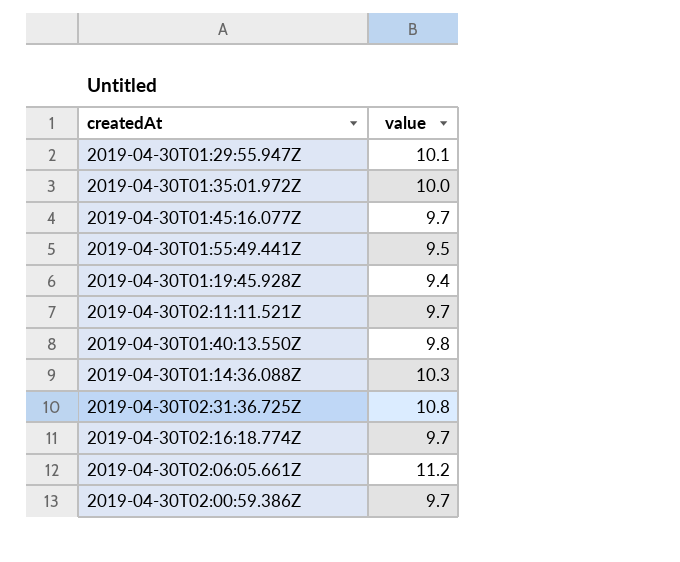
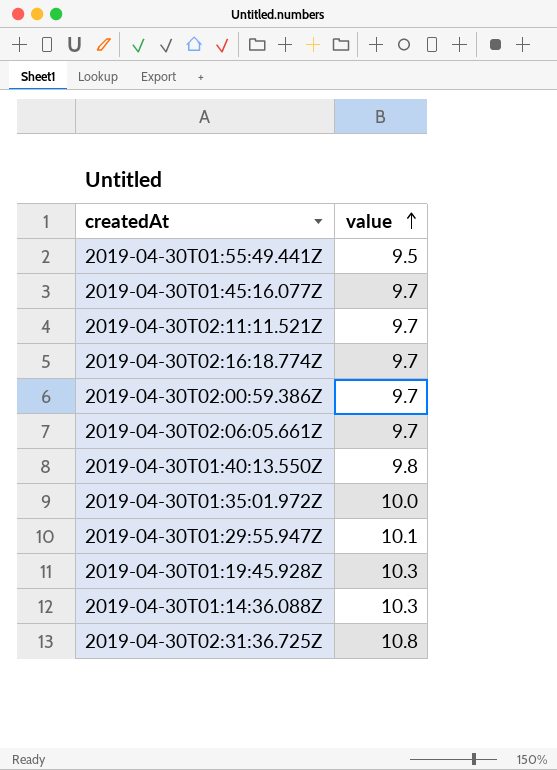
row order: none -> value ascending
2019-04-30T02:06:05.661Z | value: 11.2 -> 9.7
2019-04-30T01:19:45.928Z | value: 9.4 -> 10.3

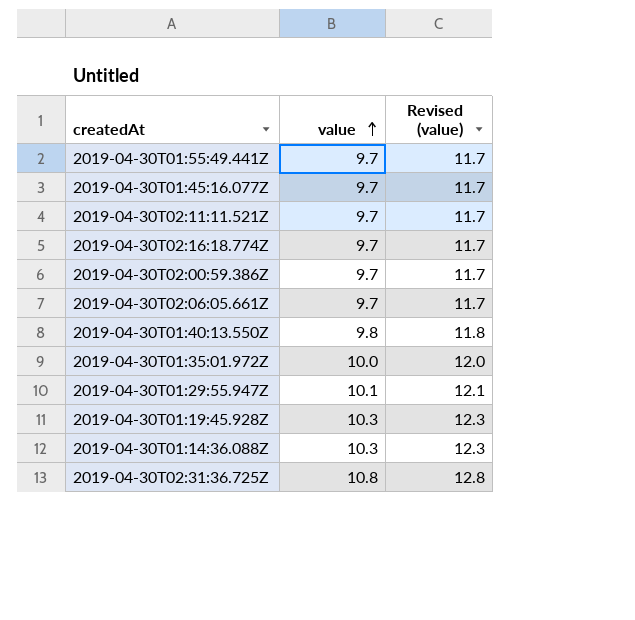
column Revised (value) | formula: none -> [value] + 2
2019-04-30T01:55:49.441Z | value: 9.5 -> 9.7

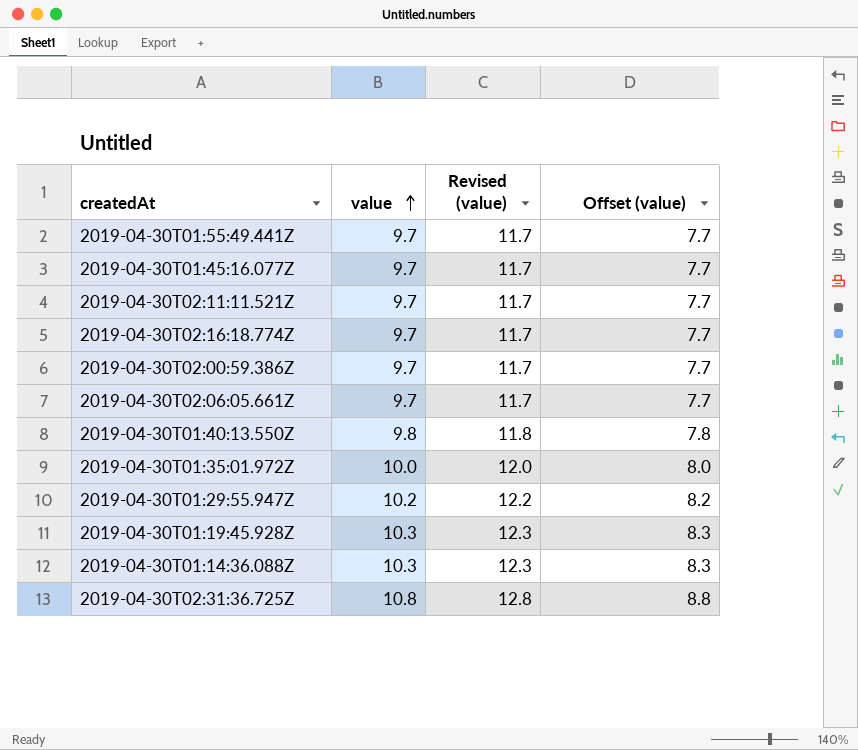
column Offset (value) | formula: none -> [value] - 2
2019-04-30T01:29:55.947Z | value: 10.1 -> 10.2
2019-04-30T01:29:55.947Z | Revised (value): 12.1 -> 12.2

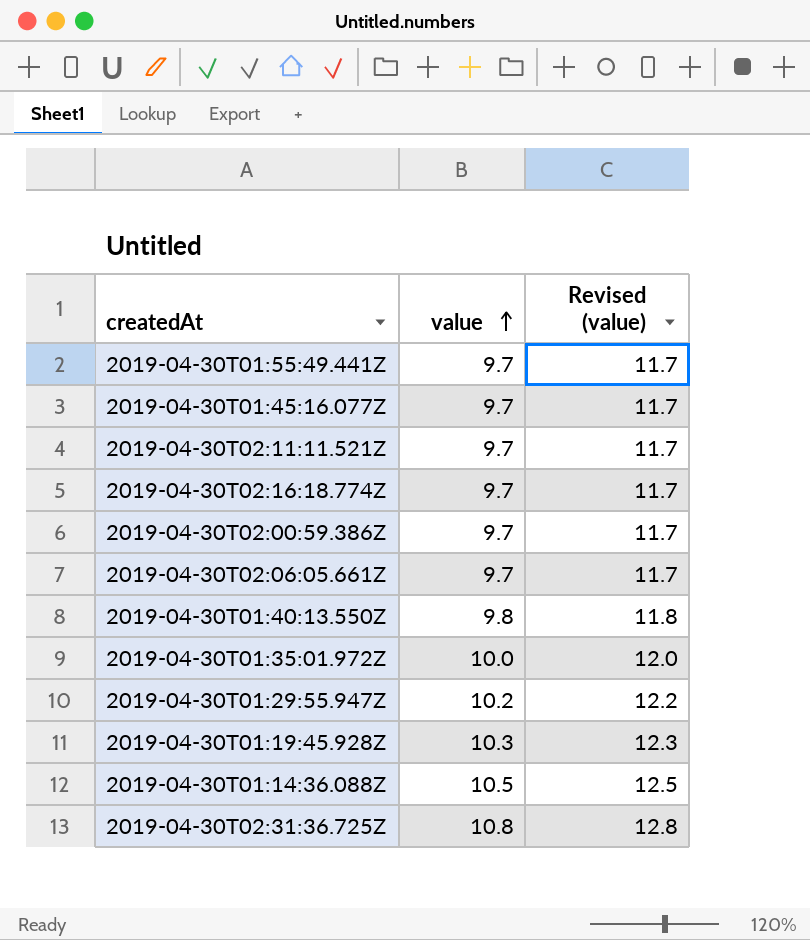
column Offset (value) | formula: [value] - 2 -> none
2019-04-30T01:14:36.088Z | value: 10.3 -> 10.5
2019-04-30T01:14:36.088Z | Revised (value): 12.3 -> 12.5

